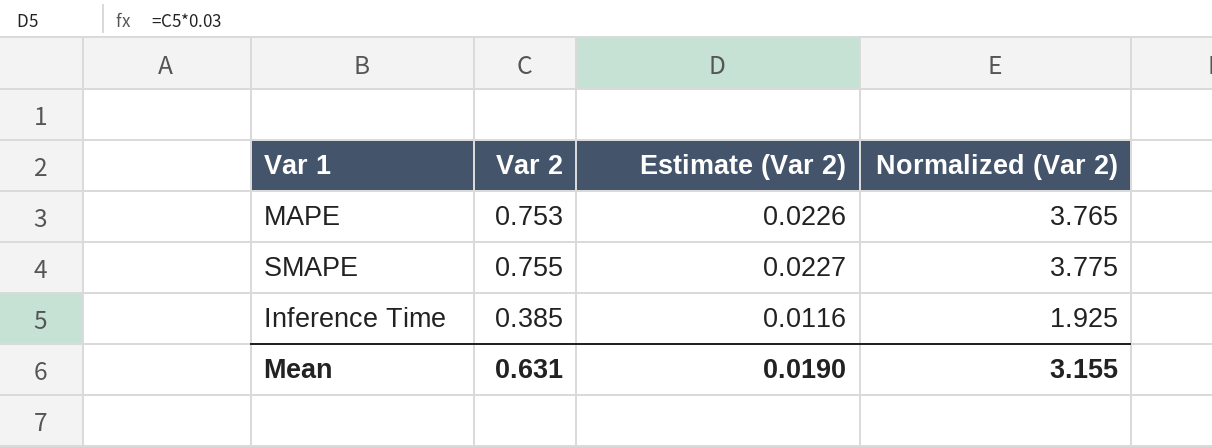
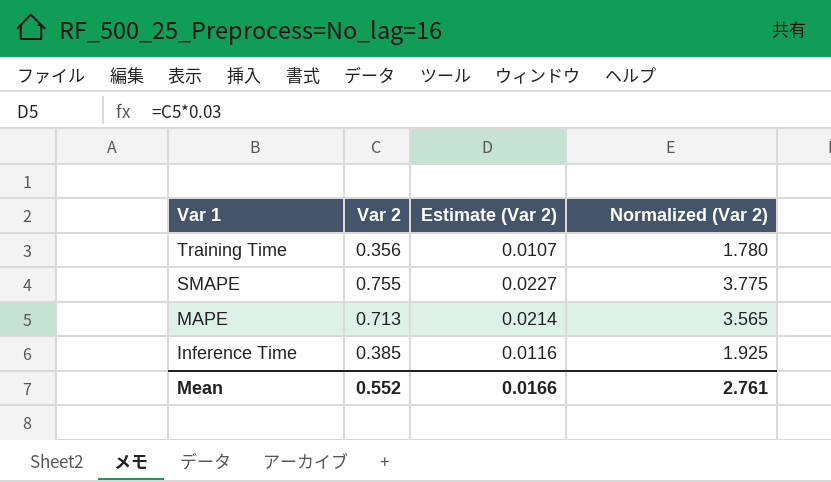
row order: none -> Var 1 descending
row Training Time: none -> 0.356 | 0.0107 | 1.780
MAPE | Var 2: 0.753 -> 0.713
MAPE | Estimate (Var 2): 0.0226 -> 0.0214
MAPE | Normalized (Var 2): 3.765 -> 3.565
Mean | Var 2: 0.631 -> 0.552
Mean | Estimate (Var 2): 0.0190 -> 0.0166
Mean | Normalized (Var 2): 3.155 -> 2.761

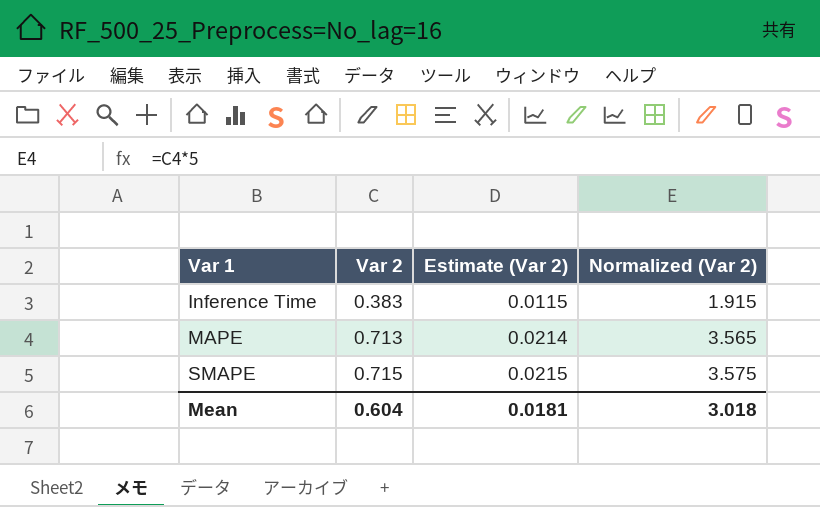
row order: Var 1 descending -> Var 1 ascending
row Training Time: 0.356 | 0.0107 | 1.780 -> none
Inference Time | Var 2: 0.385 -> 0.383
Inference Time | Estimate (Var 2): 0.0116 -> 0.0115
Inference Time | Normalized (Var 2): 1.925 -> 1.915
SMAPE | Var 2: 0.755 -> 0.715
SMAPE | Estimate (Var 2): 0.0227 -> 0.0215
SMAPE | Normalized (Var 2): 3.775 -> 3.575
Mean | Var 2: 0.552 -> 0.604
Mean | Estimate (Var 2): 0.0166 -> 0.0181
Mean | Normalized (Var 2): 2.761 -> 3.018

